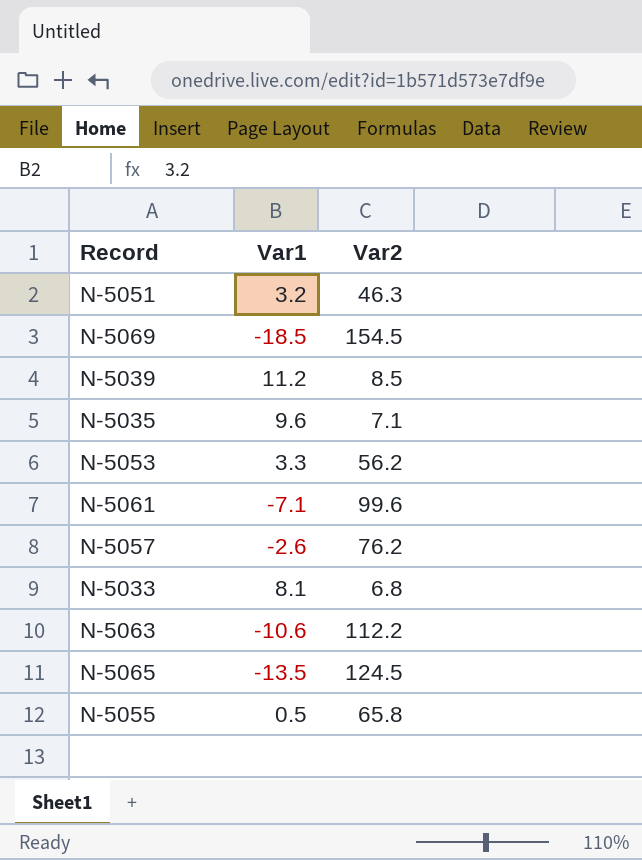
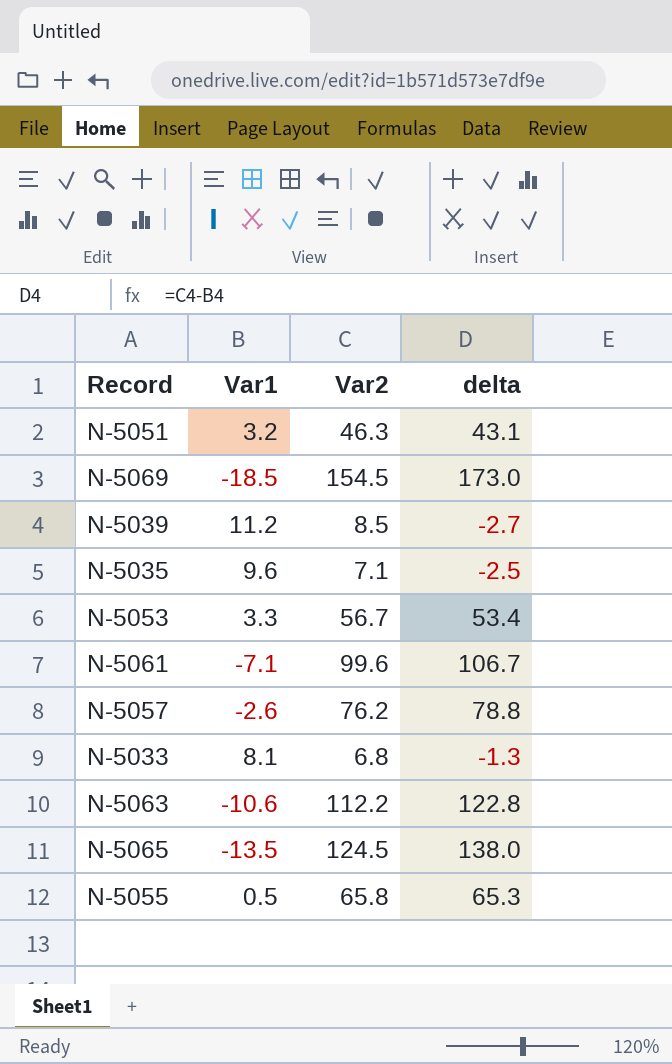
column delta | formula: none -> [Var2] - [Var1]
N-5053 | Var2: 56.2 -> 56.7

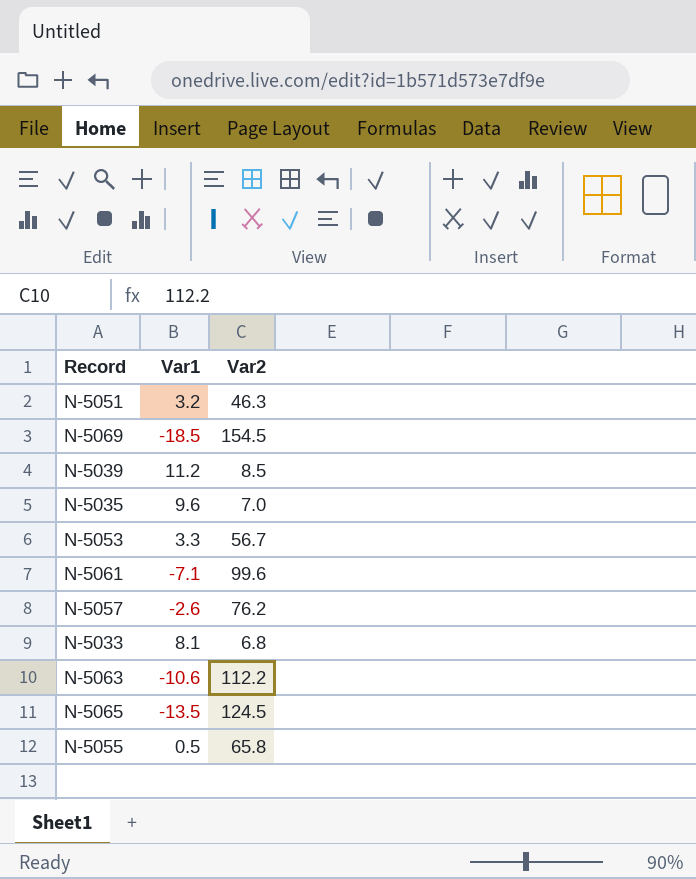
column delta | formula: [Var2] - [Var1] -> none
N-5035 | Var2: 7.1 -> 7.0

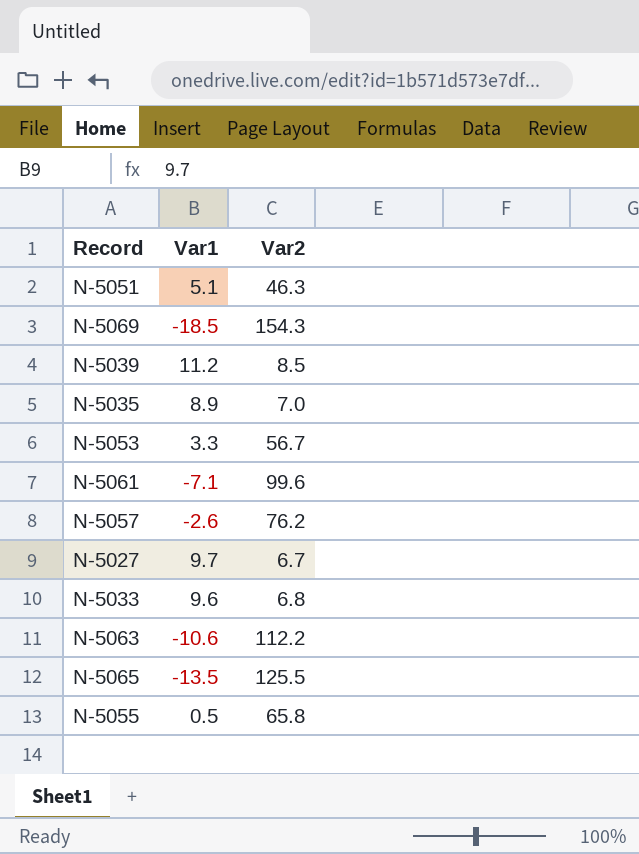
N-5051 | Var1: 3.2 -> 5.1
N-5069 | Var2: 154.5 -> 154.3
N-5035 | Var1: 9.6 -> 8.9
row N-5027: none -> 9.7 | 6.7
N-5033 | Var1: 8.1 -> 9.6
N-5065 | Var2: 124.5 -> 125.5

